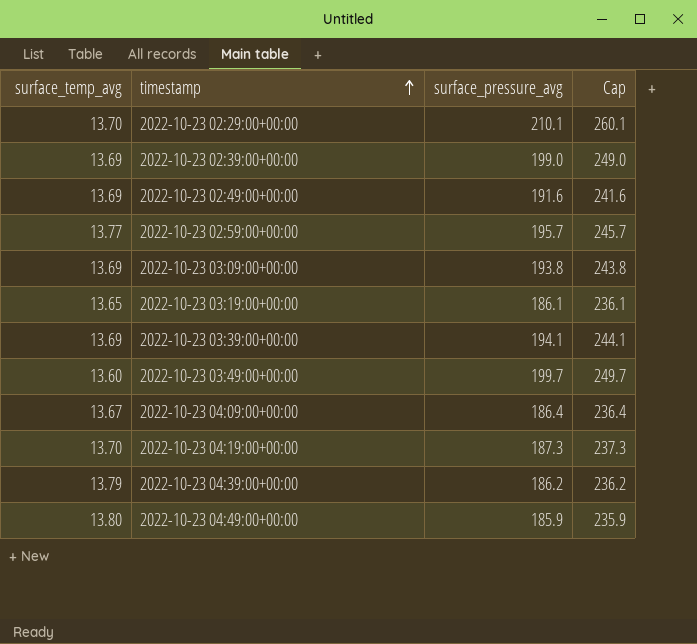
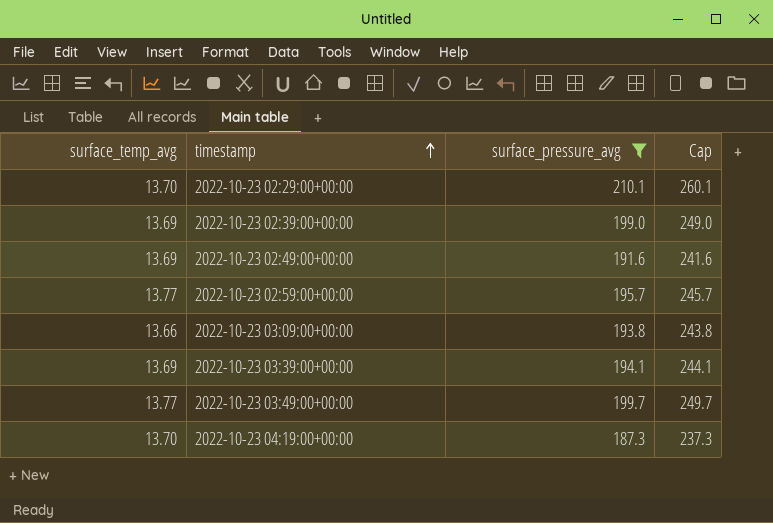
filter: none -> surface_pressure_avg >= 187.3
2022-10-23 03:09:00+00:00 | surface_temp_avg: 13.69 -> 13.66
2022-10-23 03:49:00+00:00 | surface_temp_avg: 13.60 -> 13.77

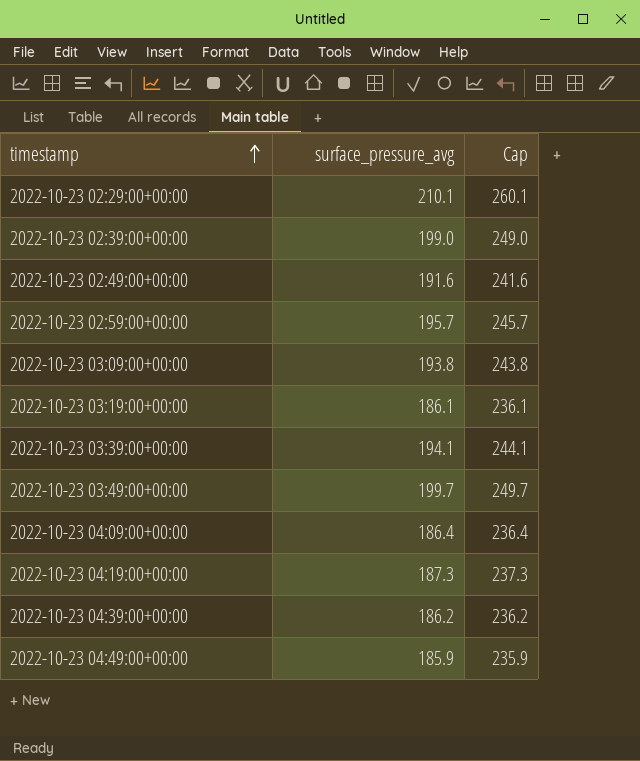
filter: surface_pressure_avg >= 187.3 -> none
column surface_temp_avg | position: 1 -> none

